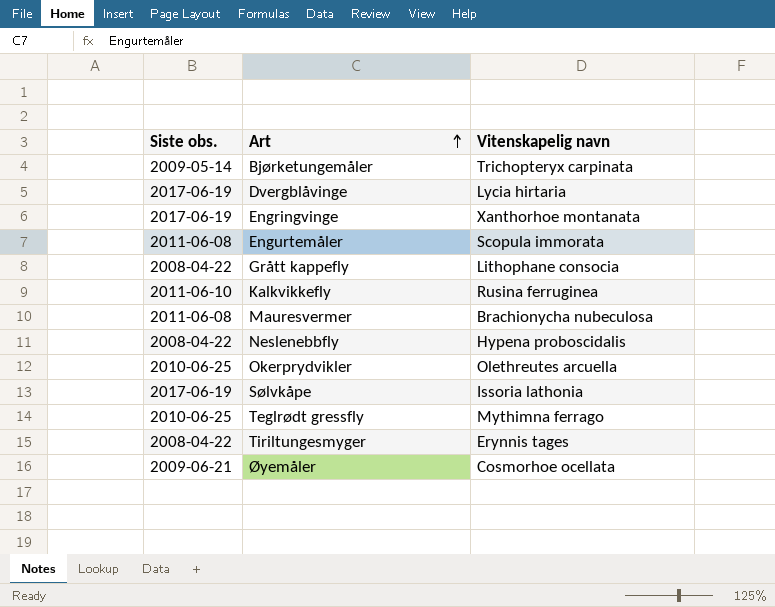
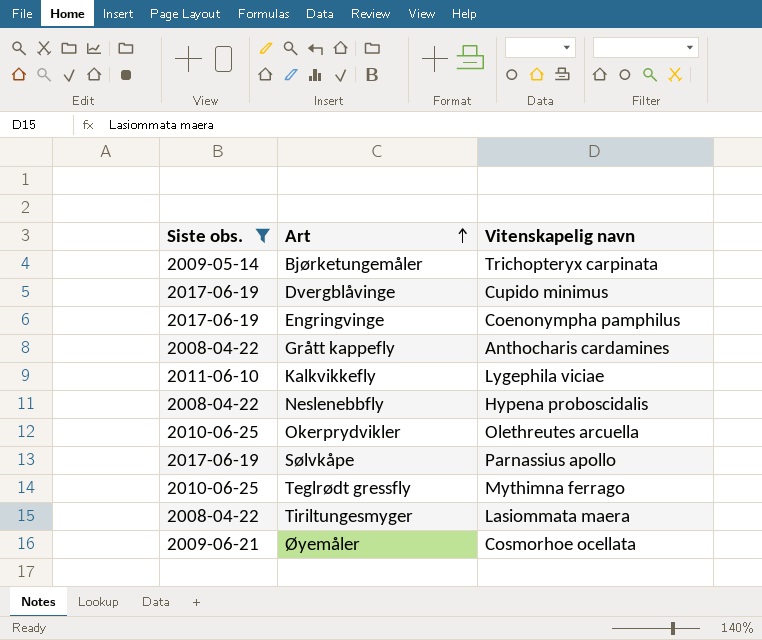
filter: none -> Siste obs. != 2011-06-08
Dvergblåvinge | Vitenskapelig navn: Lycia hirtaria -> Cupido minimus
Engringvinge | Vitenskapelig navn: Xanthorhoe montanata -> Coenonympha pamphilus
Grått kappefly | Vitenskapelig navn: Lithophane consocia -> Anthocharis cardamines
Kalkvikkefly | Vitenskapelig navn: Rusina ferruginea -> Lygephila viciae
Sølvkåpe | Vitenskapelig navn: Issoria lathonia -> Parnassius apollo
Tiriltungesmyger | Vitenskapelig navn: Erynnis tages -> Lasiommata maera

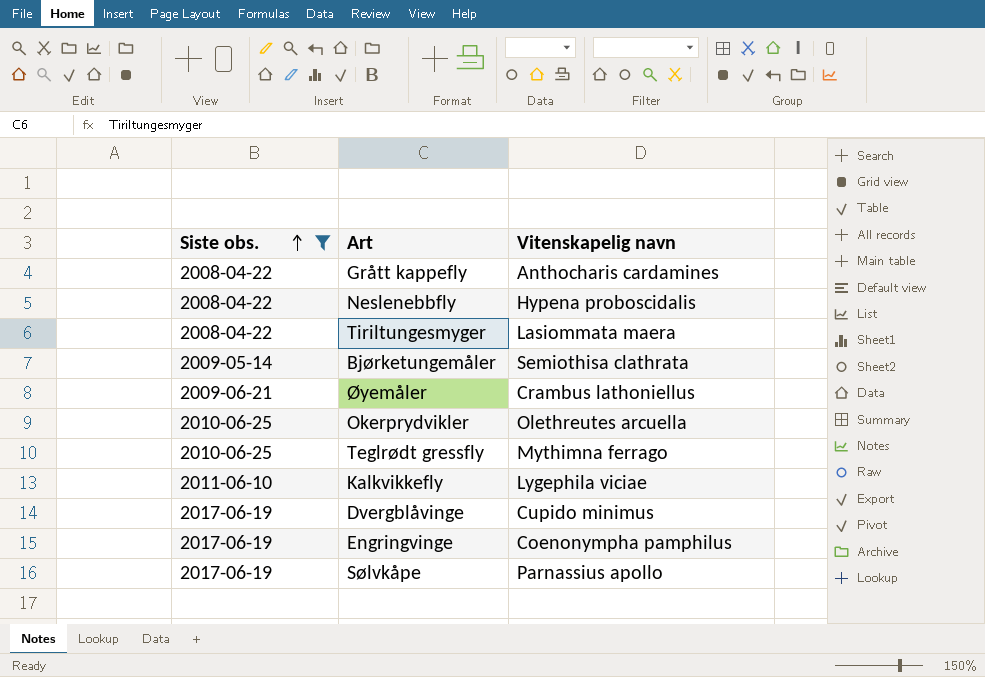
row order: Art ascending -> Siste obs. ascending
Bjørketungemåler | Vitenskapelig navn: Trichopteryx carpinata -> Semiothisa clathrata
Øyemåler | Vitenskapelig navn: Cosmorhoe ocellata -> Crambus lathoniellus

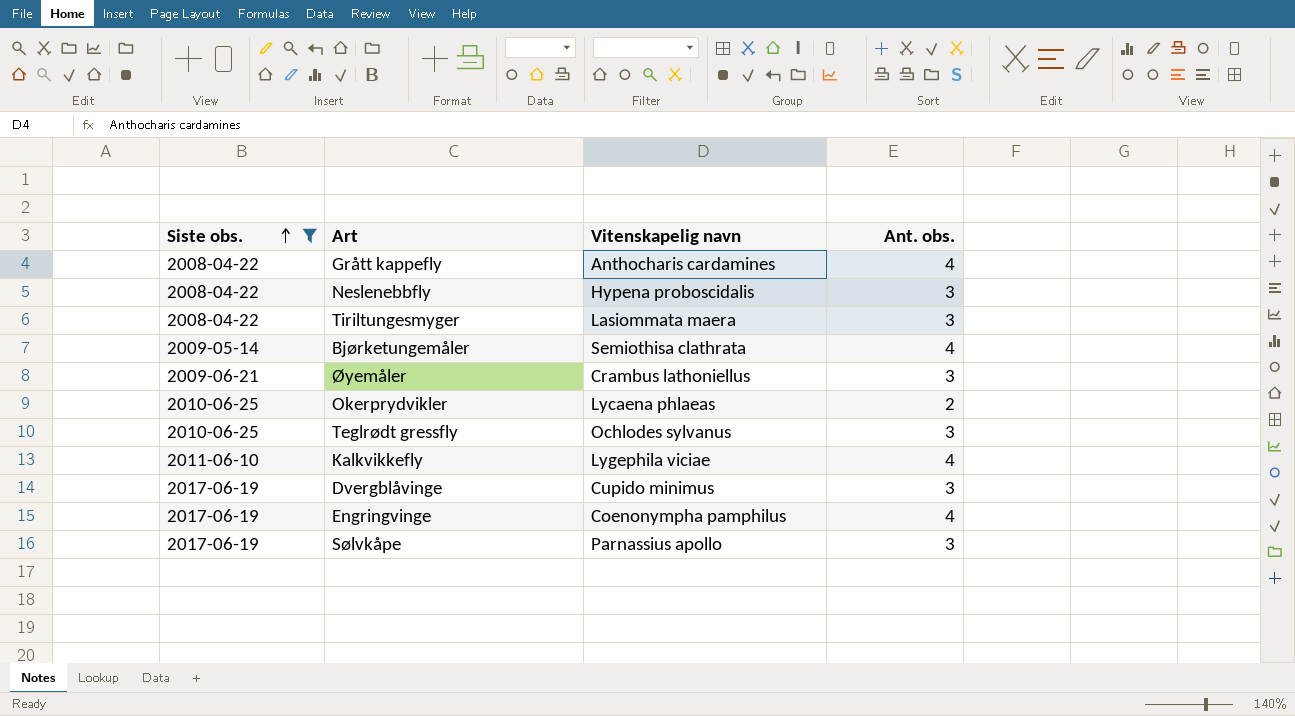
column Ant. obs. | position: none -> 4
Okerprydvikler | Vitenskapelig navn: Olethreutes arcuella -> Lycaena phlaeas
Teglrødt gressfly | Vitenskapelig navn: Mythimna ferrago -> Ochlodes sylvanus

